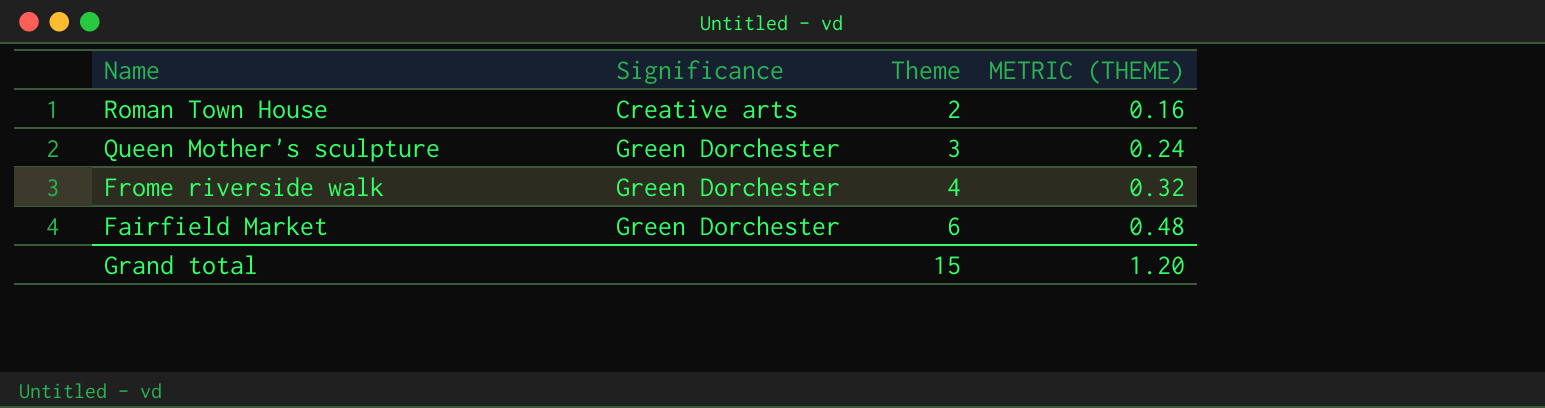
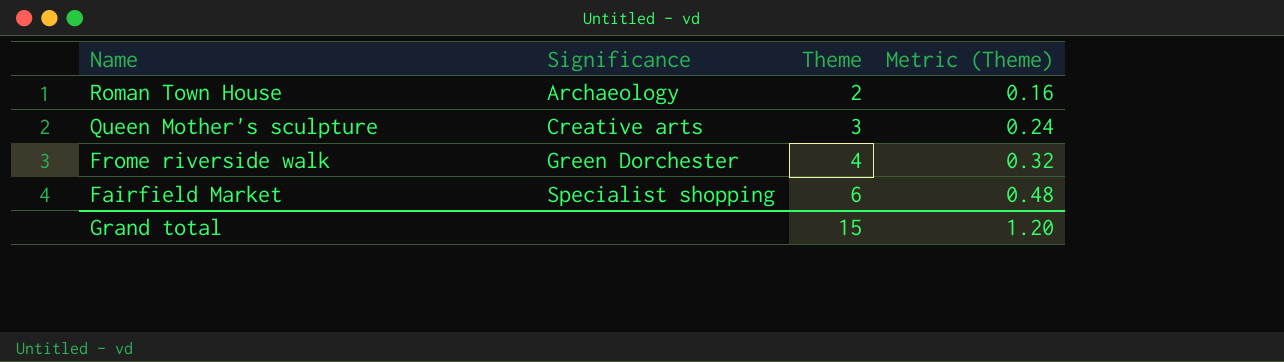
column name: METRIC (THEME) -> Metric (Theme)
Roman Town House | Significance: Creative arts -> Archaeology
Queen Mother's sculpture | Significance: Green Dorchester -> Creative arts
Fairfield Market | Significance: Green Dorchester -> Specialist shopping

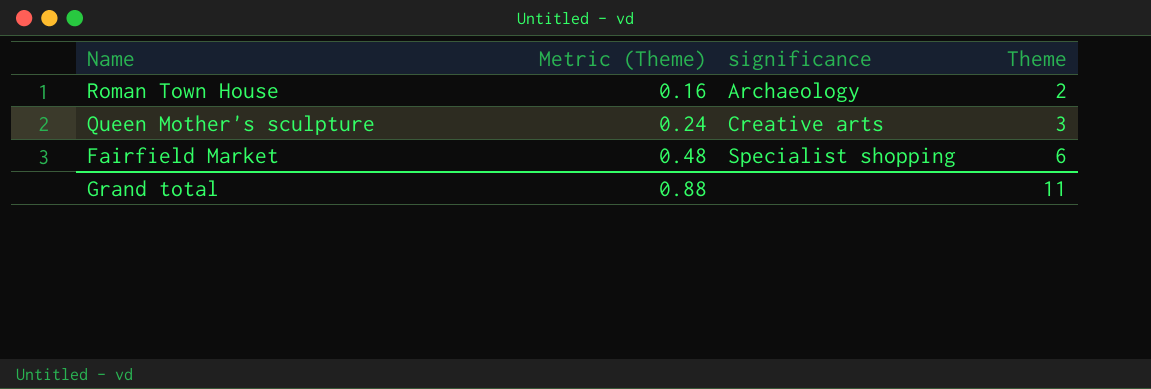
column Metric (Theme) | position: 4 -> 2
column name: Significance -> significance
row Frome riverside walk: Green Dorchester | 4 | 0.32 -> none
Grand total | Metric (Theme): 1.20 -> 0.88
Grand total | Theme: 15 -> 11

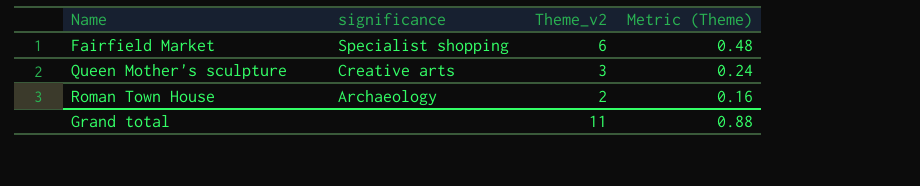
row order: Name descending -> Name ascending
column name: Theme -> Theme_v2
column Metric (Theme) | position: 2 -> 4

